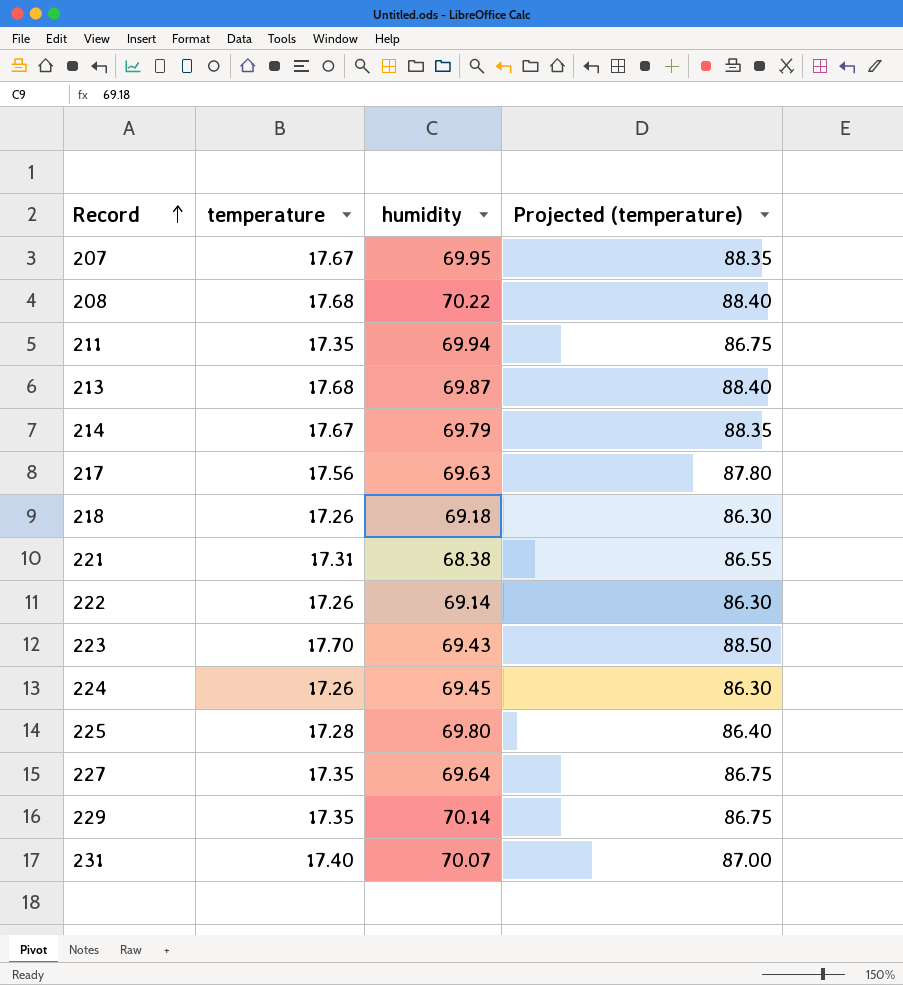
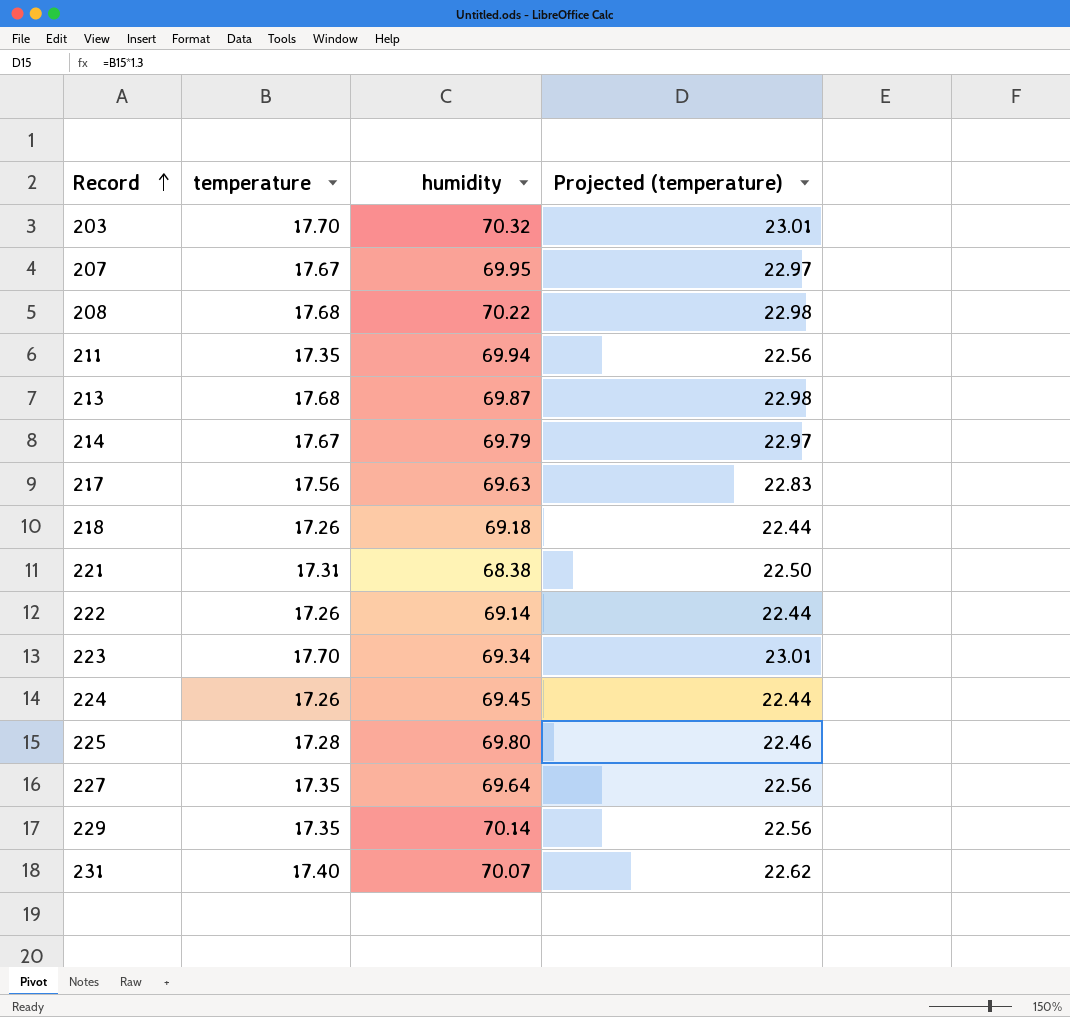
column Projected (temperature) | formula: [temperature] * 5 -> [temperature] * 1.3
row 203: none -> 17.70 | 70.32 | 23.01
223 | humidity: 69.43 -> 69.34

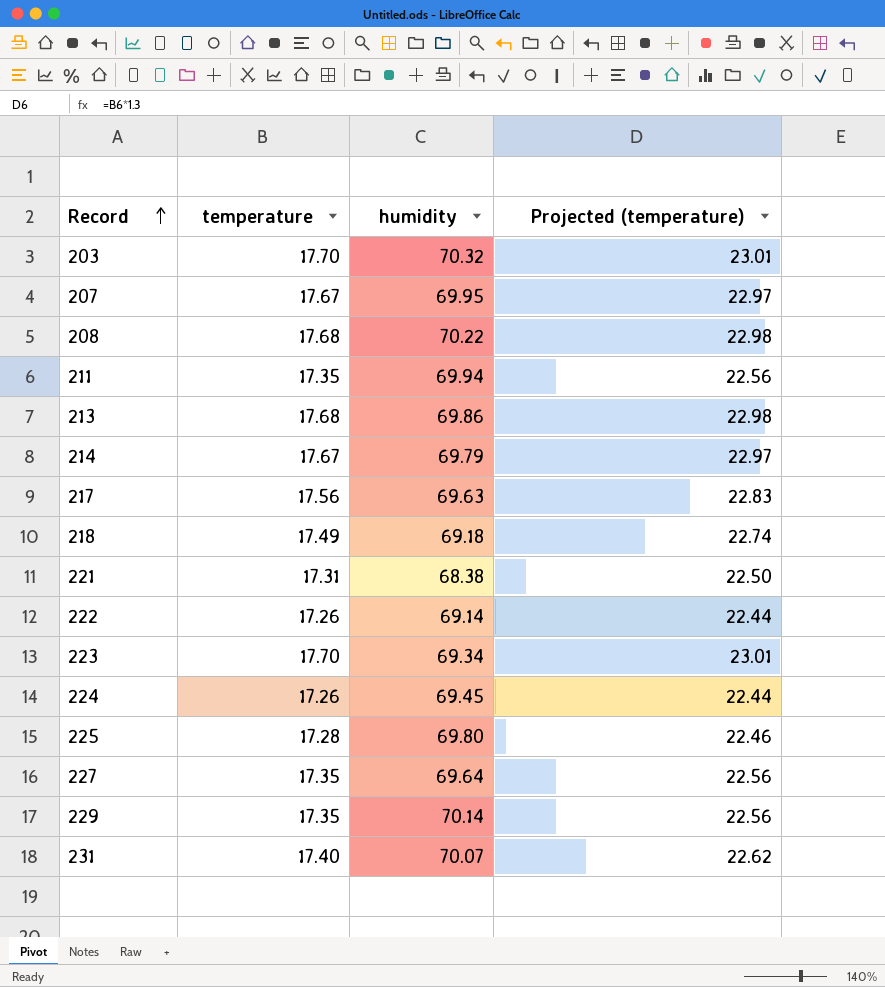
213 | humidity: 69.87 -> 69.86
218 | temperature: 17.26 -> 17.49
218 | Projected (temperature): 22.44 -> 22.74

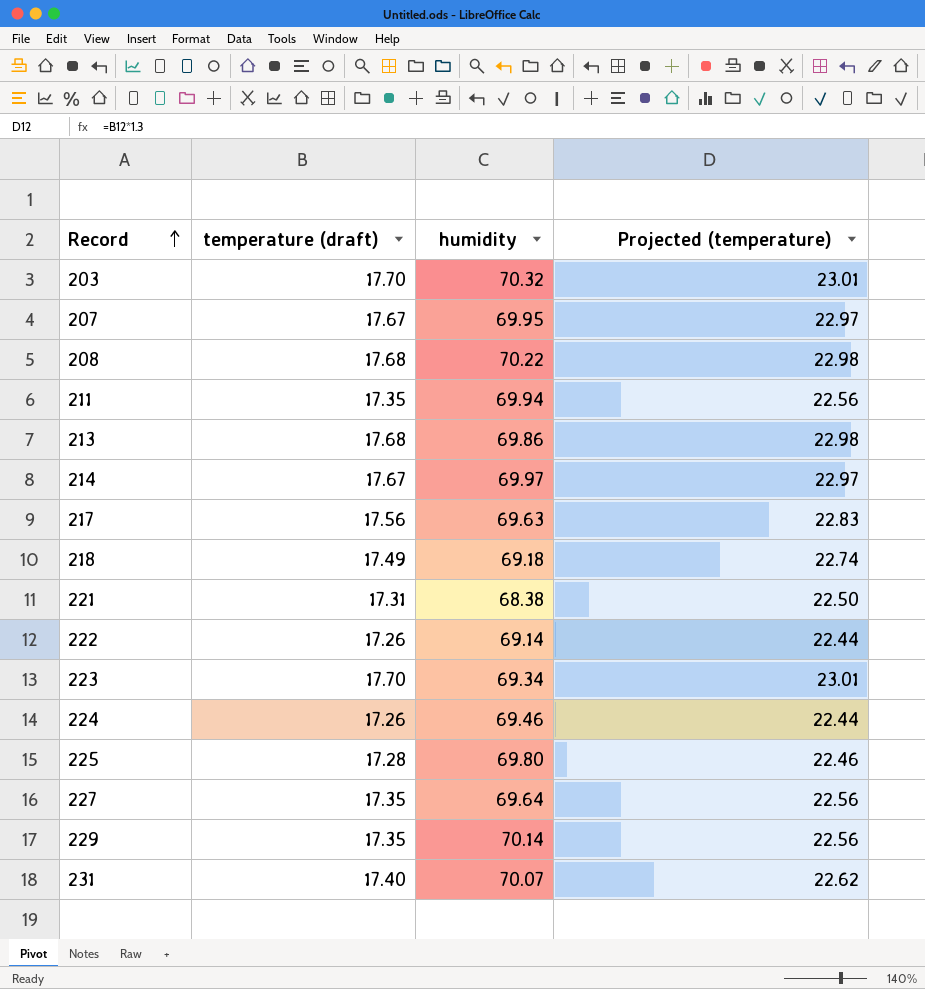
column name: temperature -> temperature (draft)
214 | humidity: 69.79 -> 69.97
224 | humidity: 69.45 -> 69.46

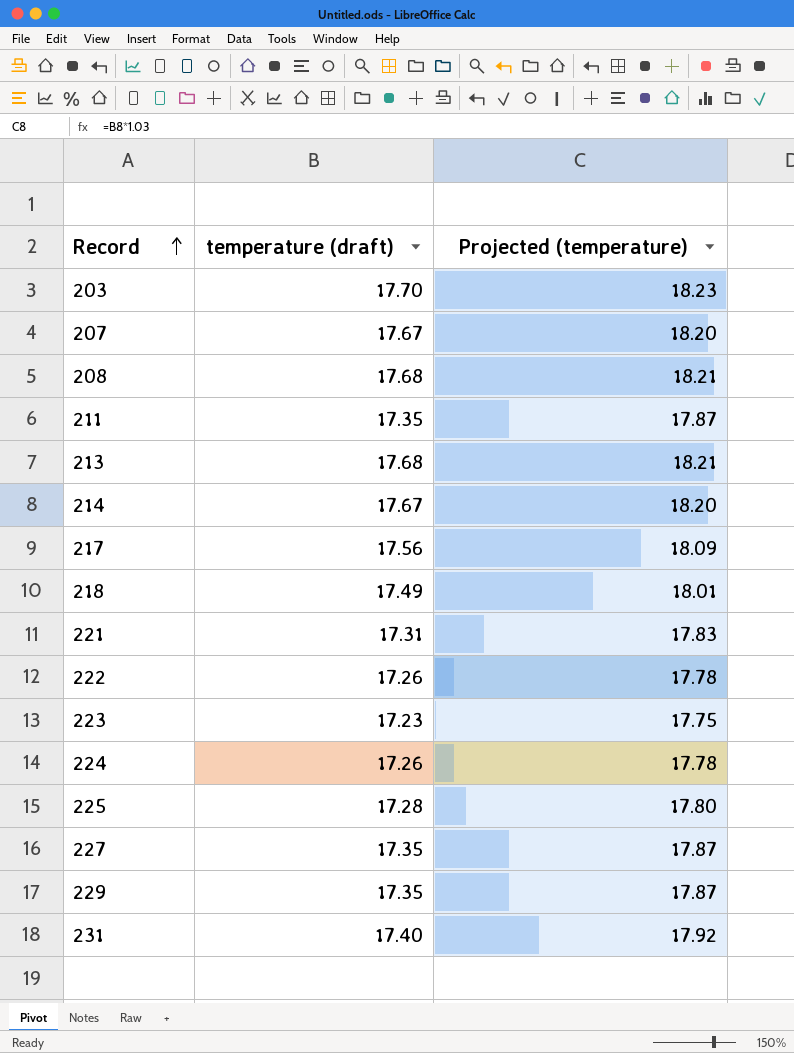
column humidity | position: 3 -> none
column Projected (temperature) | formula: [temperature (draft)] * 1.3 -> [temperature (draft)] * 1.03
223 | temperature (draft): 17.70 -> 17.23

